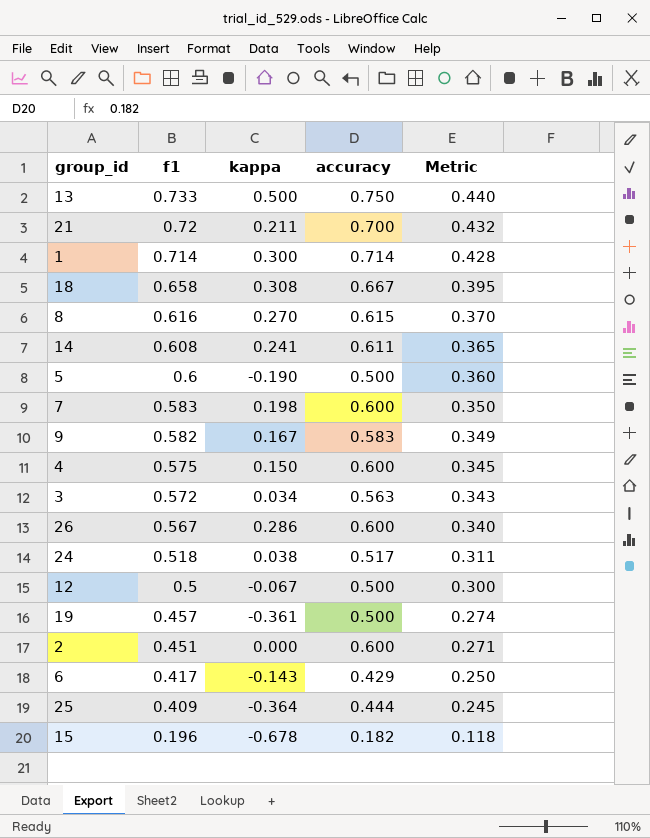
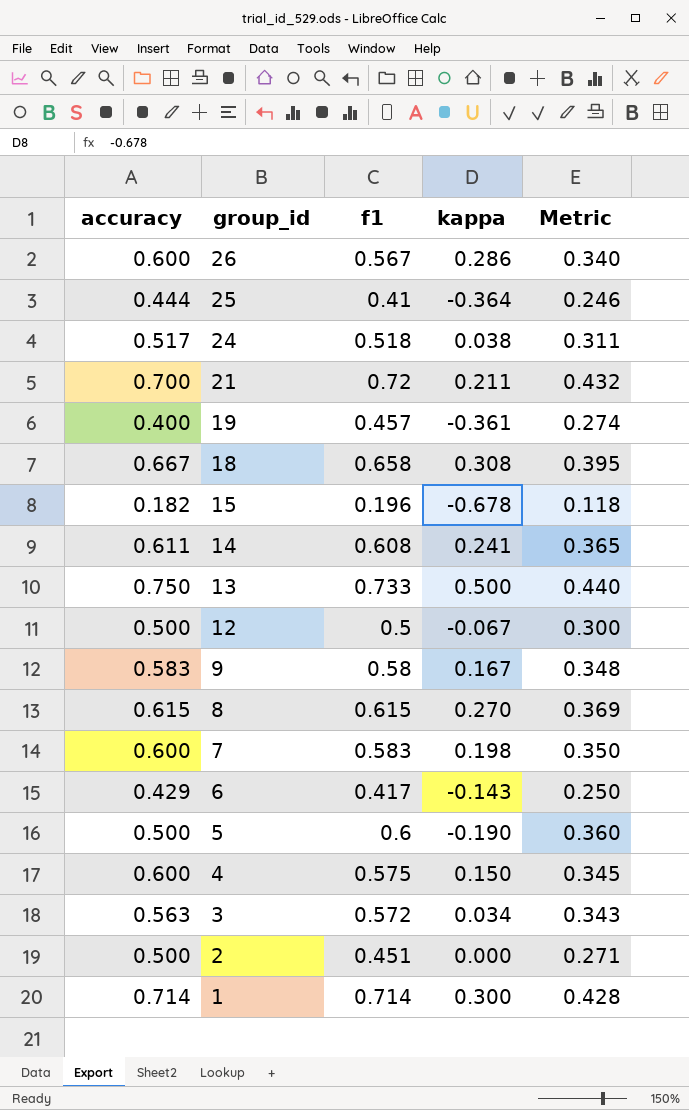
row order: f1 descending -> group_id descending
column accuracy | position: 4 -> 1
25 | f1: 0.409 -> 0.41
25 | Metric: 0.245 -> 0.246
19 | accuracy: 0.500 -> 0.400
9 | f1: 0.582 -> 0.58
9 | Metric: 0.349 -> 0.348
8 | f1: 0.616 -> 0.615
8 | Metric: 0.370 -> 0.369
2 | accuracy: 0.600 -> 0.500

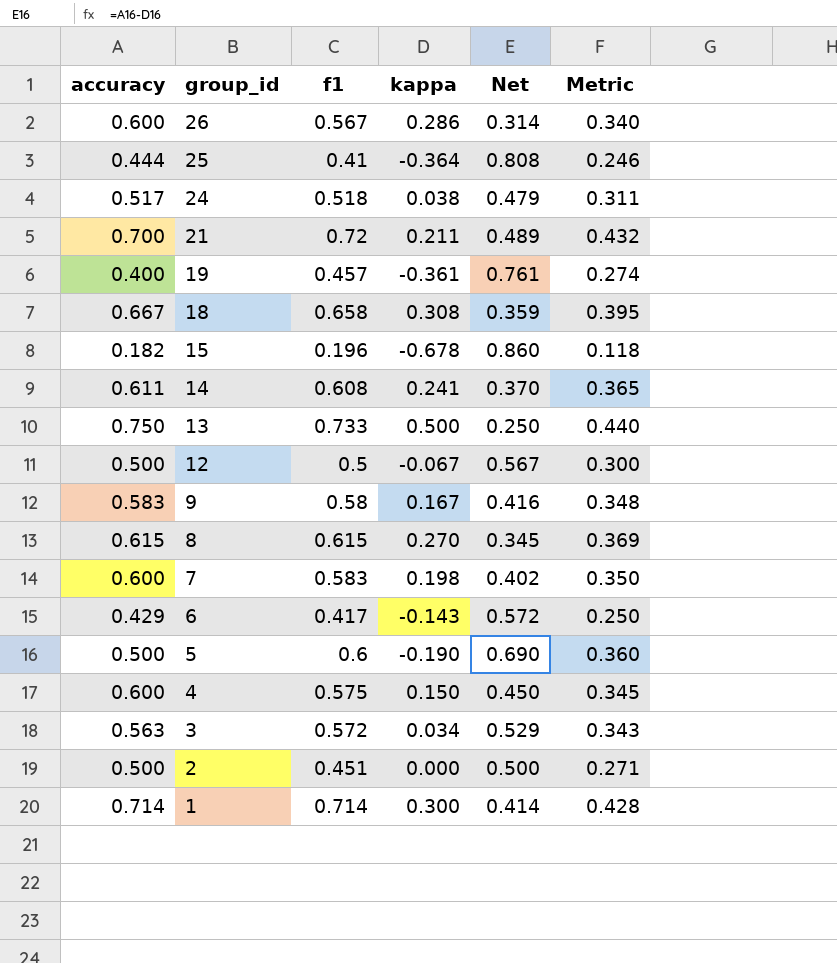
column Net | formula: none -> [accuracy] - [kappa]

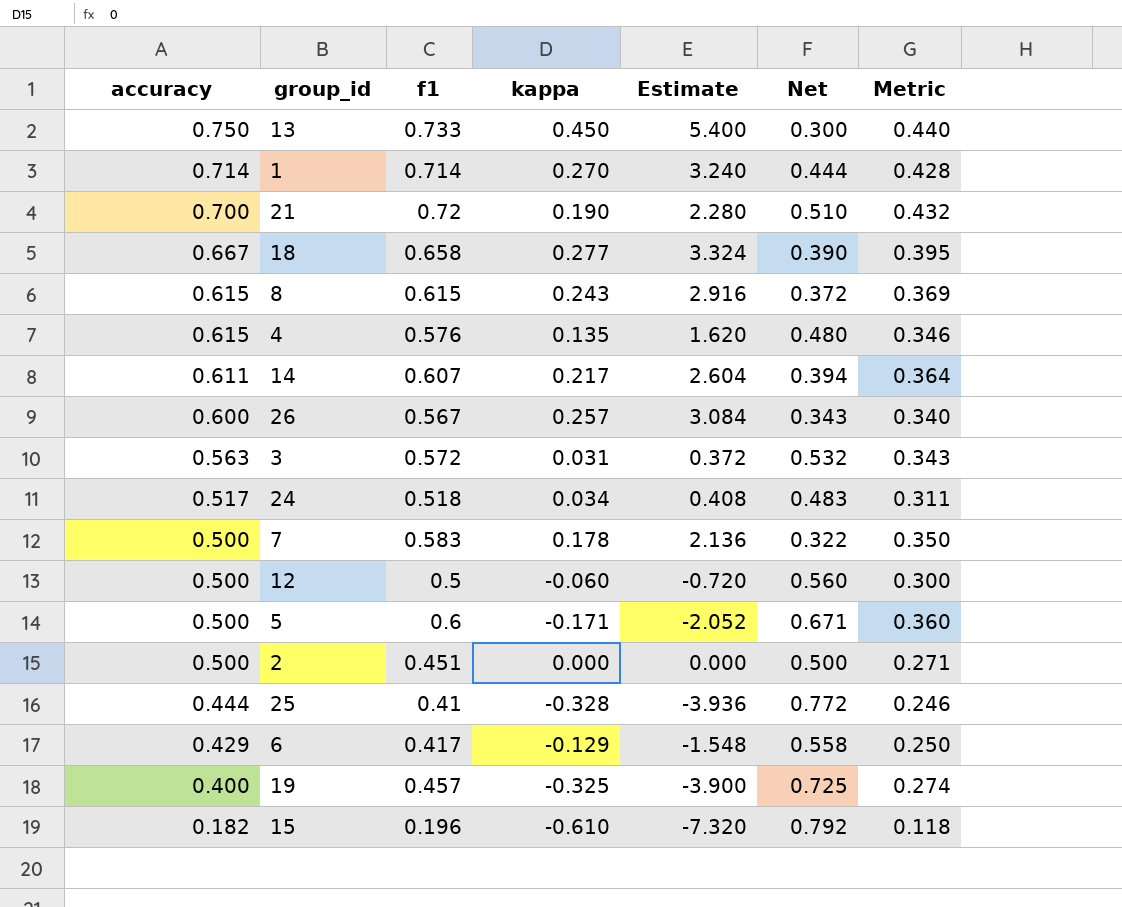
row order: group_id descending -> accuracy descending
column Estimate | formula: none -> [kappa] * 12
row 9: 0.583 | 0.58 | 0.167 | 0.416 | 0.348 -> none
13 | kappa: 0.500 -> 0.450
13 | Net: 0.250 -> 0.300
1 | kappa: 0.300 -> 0.270
1 | Net: 0.414 -> 0.444
21 | kappa: 0.211 -> 0.190
21 | Net: 0.489 -> 0.510
18 | kappa: 0.308 -> 0.277
18 | Net: 0.359 -> 0.390
8 | kappa: 0.270 -> 0.243
8 | Net: 0.345 -> 0.372
4 | accuracy: 0.600 -> 0.615
4 | f1: 0.575 -> 0.576
4 | kappa: 0.150 -> 0.135
4 | Net: 0.450 -> 0.480
4 | Metric: 0.345 -> 0.346
14 | f1: 0.608 -> 0.607
14 | kappa: 0.241 -> 0.217
14 | Net: 0.370 -> 0.394
14 | Metric: 0.365 -> 0.364
26 | kappa: 0.286 -> 0.257
26 | Net: 0.314 -> 0.343
3 | kappa: 0.034 -> 0.031
3 | Net: 0.529 -> 0.532
24 | kappa: 0.038 -> 0.034
24 | Net: 0.479 -> 0.483
7 | accuracy: 0.600 -> 0.500
7 | kappa: 0.198 -> 0.178
7 | Net: 0.402 -> 0.322
12 | kappa: -0.067 -> -0.060
12 | Net: 0.567 -> 0.560
5 | kappa: -0.190 -> -0.171
5 | Net: 0.690 -> 0.671
25 | kappa: -0.364 -> -0.328
25 | Net: 0.808 -> 0.772
6 | kappa: -0.143 -> -0.129
6 | Net: 0.572 -> 0.558
19 | kappa: -0.361 -> -0.325
19 | Net: 0.761 -> 0.725
15 | kappa: -0.678 -> -0.610
15 | Net: 0.860 -> 0.792

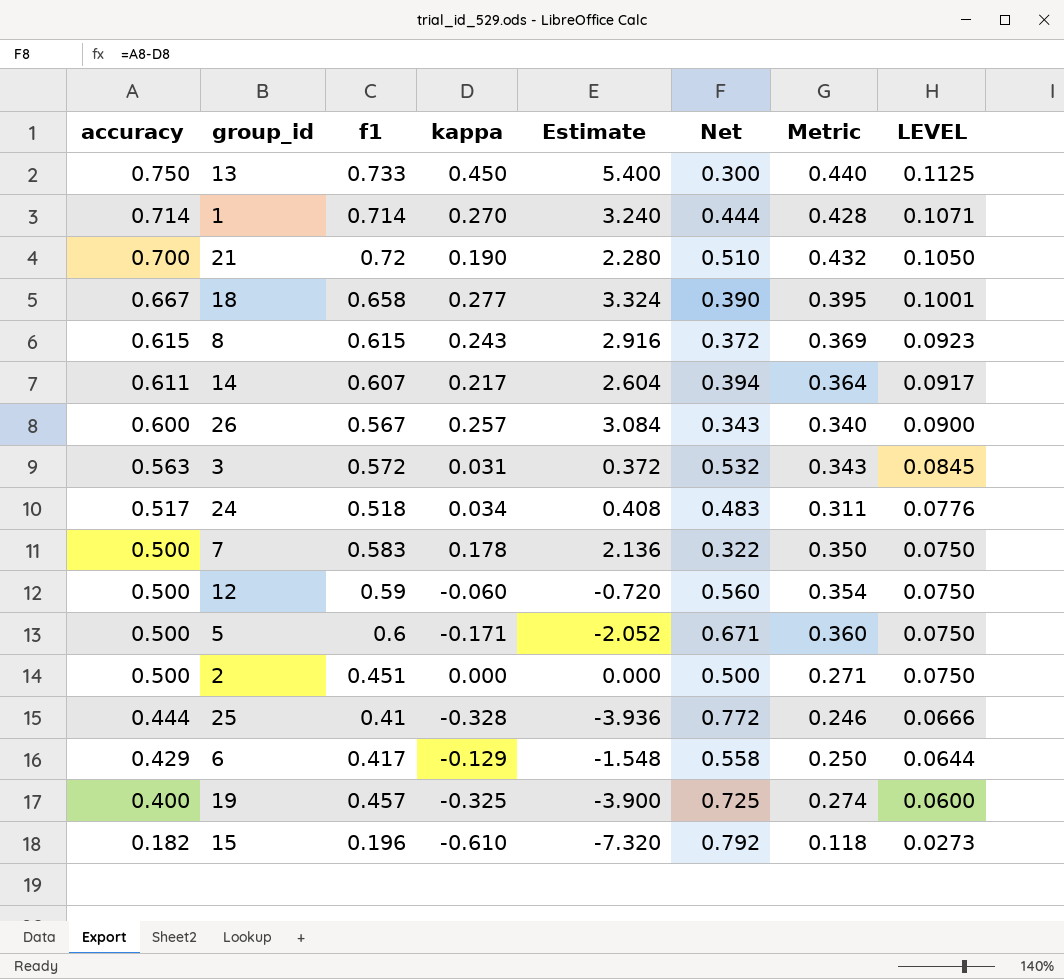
column LEVEL | formula: none -> [accuracy] * 0.15
row 4: 0.615 | 0.576 | 0.135 | 1.620 | 0.480 | 0.346 -> none
12 | f1: 0.5 -> 0.59
12 | Metric: 0.300 -> 0.354

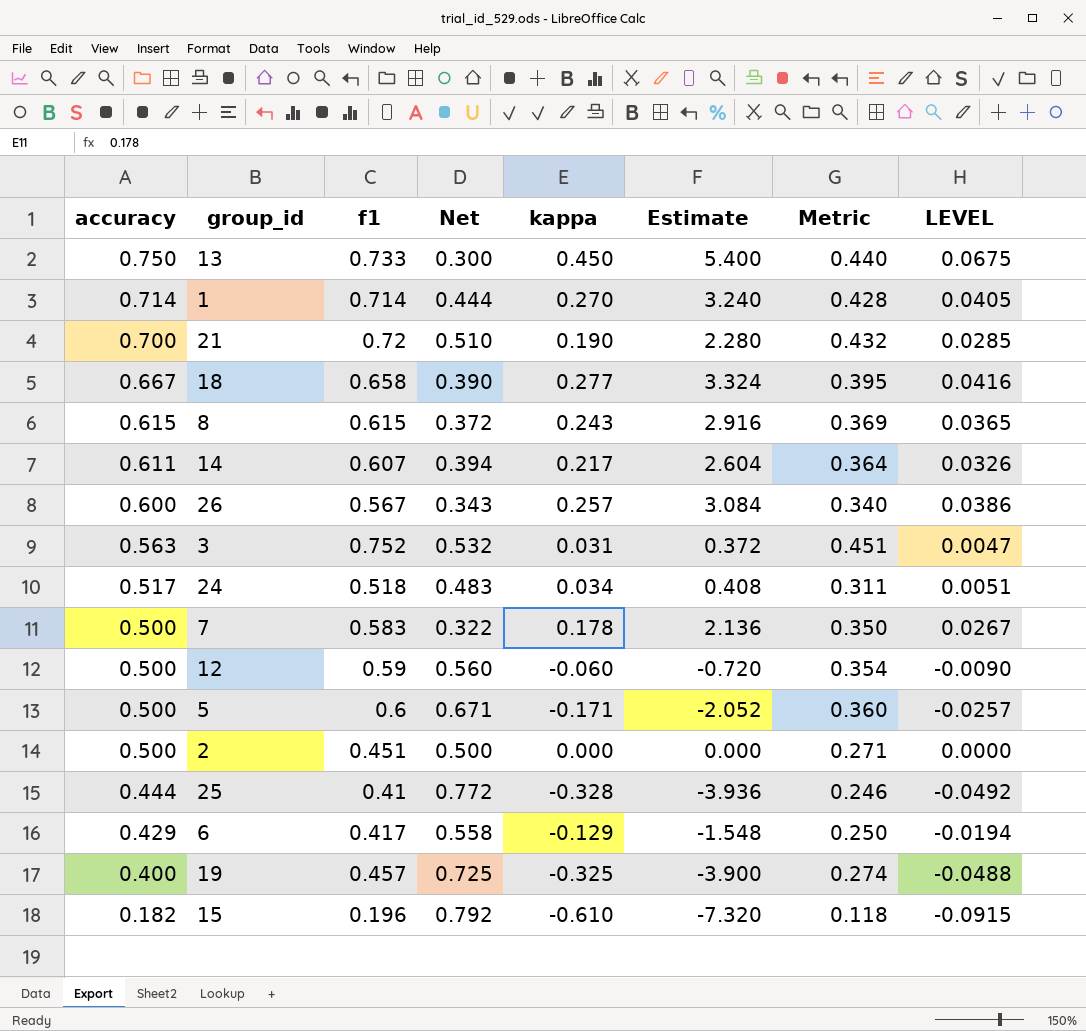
column Net | position: 6 -> 4
column LEVEL | formula: [accuracy] * 0.15 -> [kappa] * 0.15
3 | f1: 0.572 -> 0.752
3 | Metric: 0.343 -> 0.451

